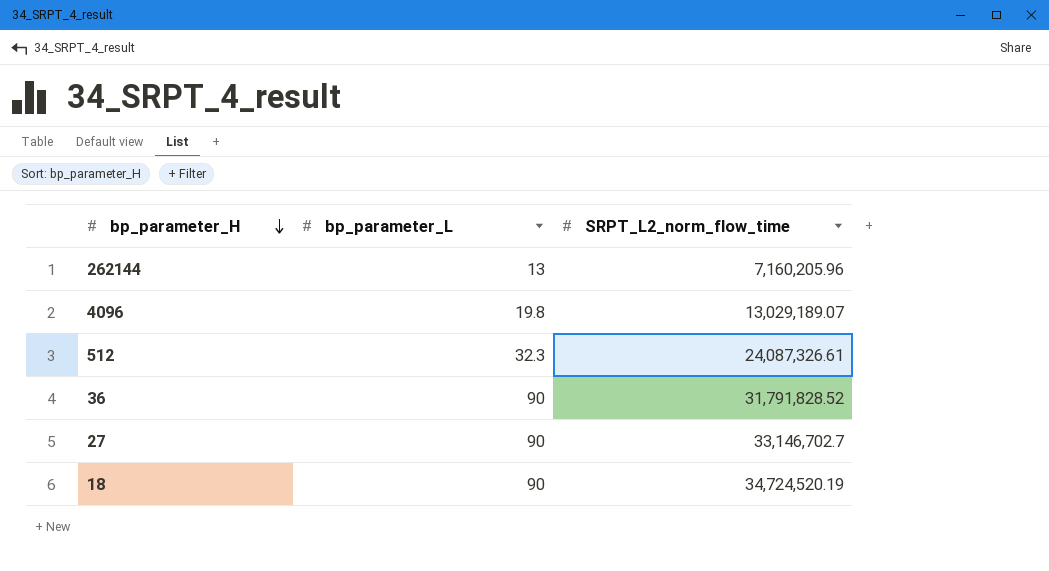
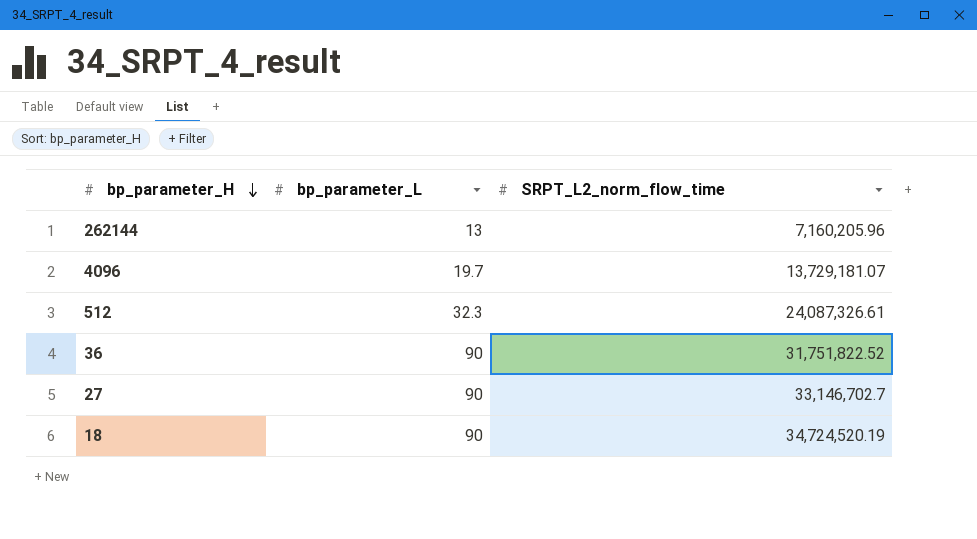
4096 | bp_parameter_L: 19.8 -> 19.7
4096 | SRPT_L2_norm_flow_time: 13,029,189.07 -> 13,729,181.07
36 | SRPT_L2_norm_flow_time: 31,791,828.52 -> 31,751,822.52

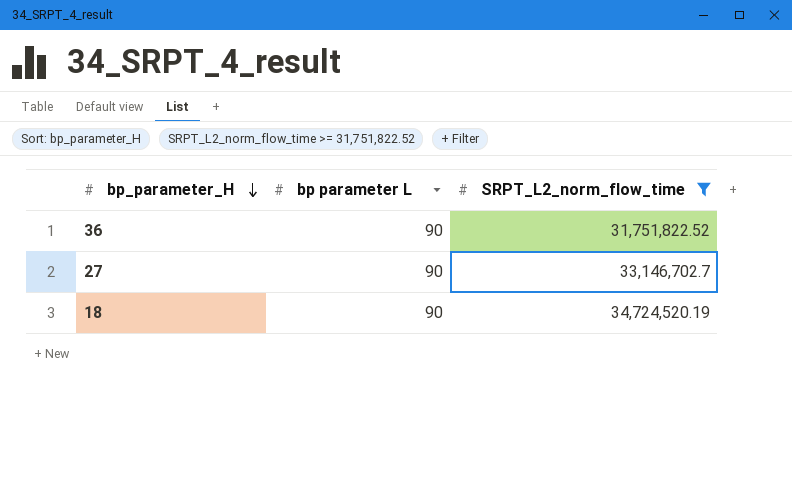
filter: none -> SRPT_L2_norm_flow_time >= 31,751,822.52
column name: bp_parameter_L -> bp parameter L

